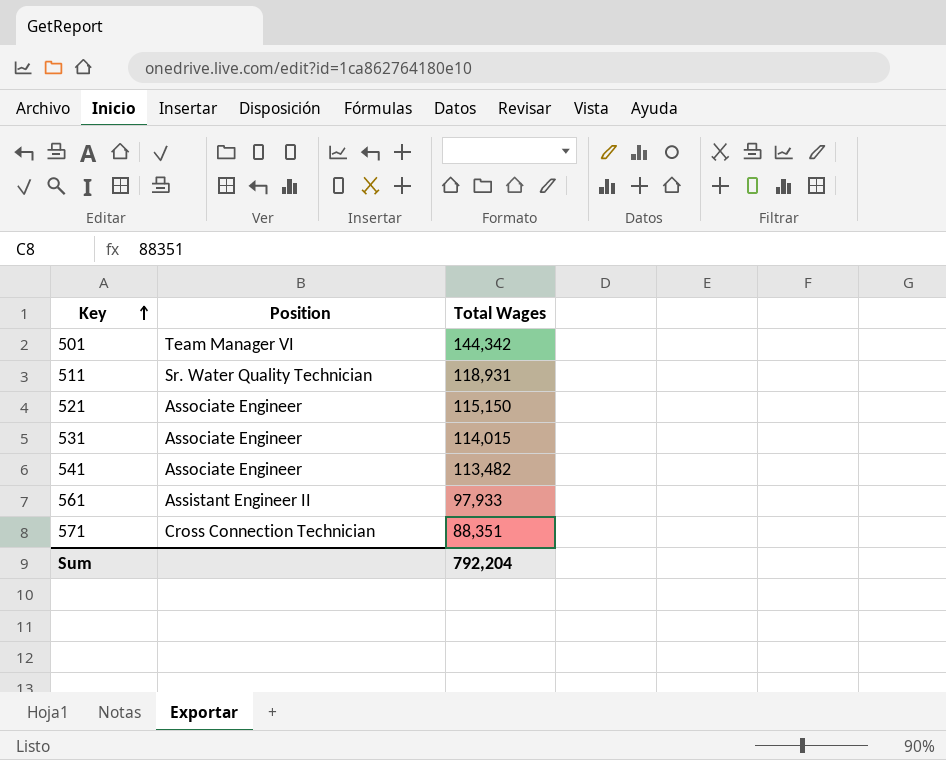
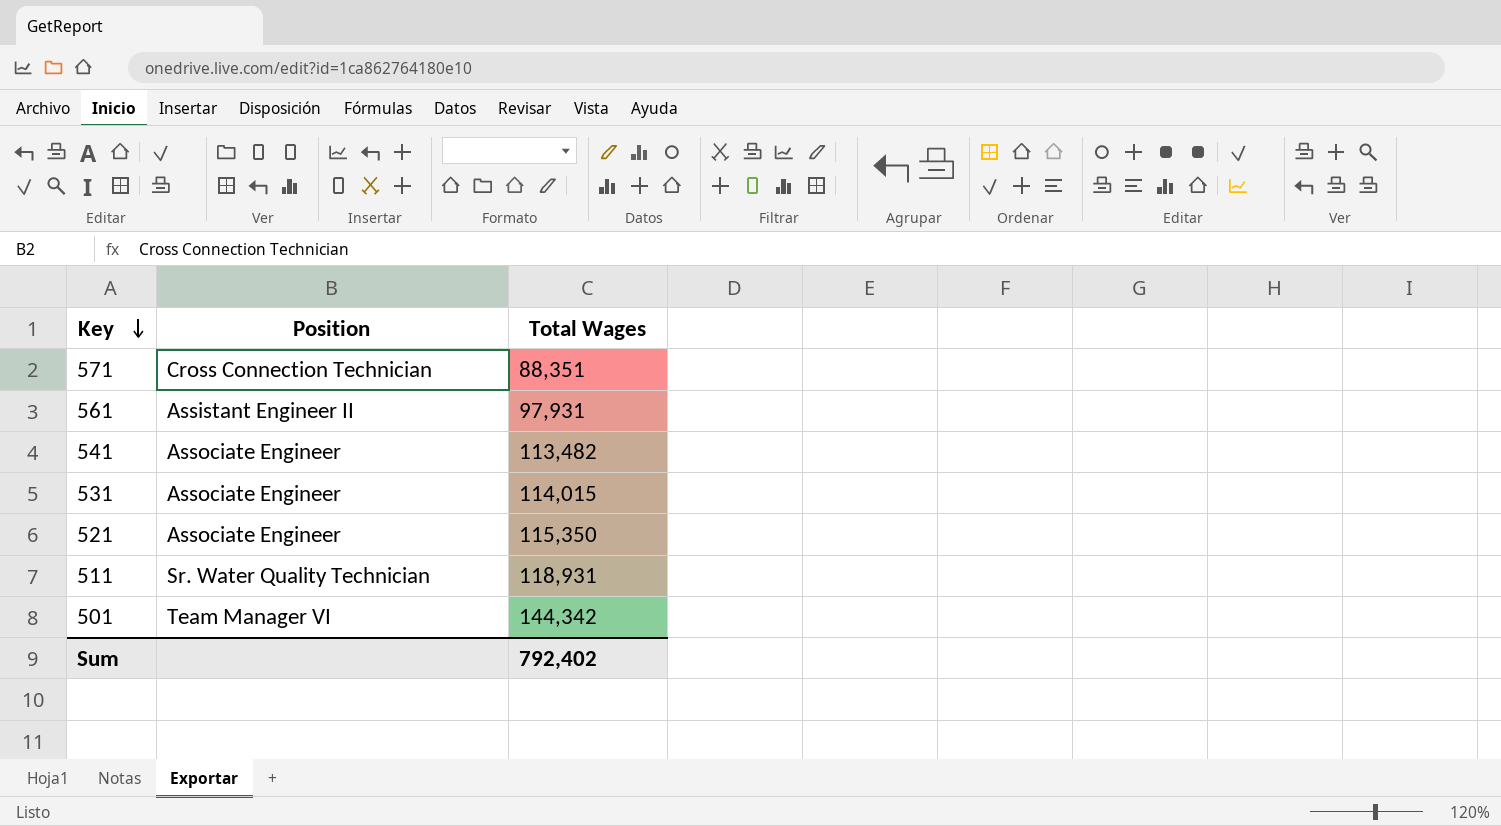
row order: Key ascending -> Key descending
561 | Total Wages: 97,933 -> 97,931
521 | Total Wages: 115,150 -> 115,350
Sum | Total Wages: 792,204 -> 792,402

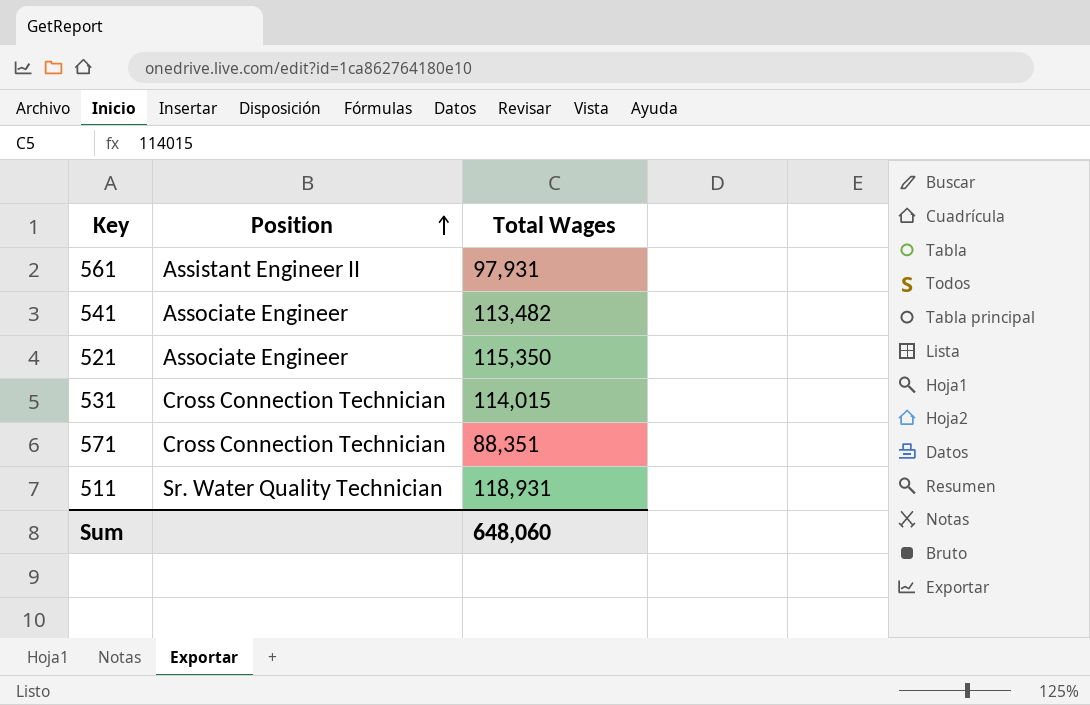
row order: Key descending -> Position ascending
row 501: Team Manager VI | 144,342 -> none
531 | Position: Associate Engineer -> Cross Connection Technician
Sum | Total Wages: 792,402 -> 648,060

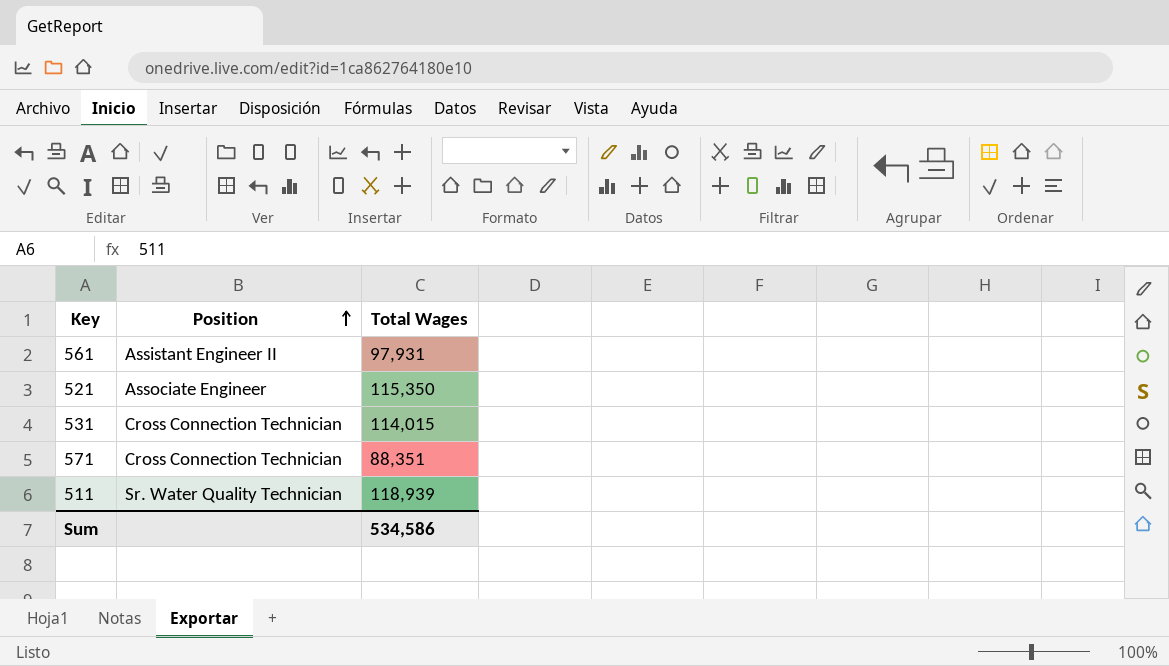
row 541: Associate Engineer | 113,482 -> none
511 | Total Wages: 118,931 -> 118,939
Sum | Total Wages: 648,060 -> 534,586

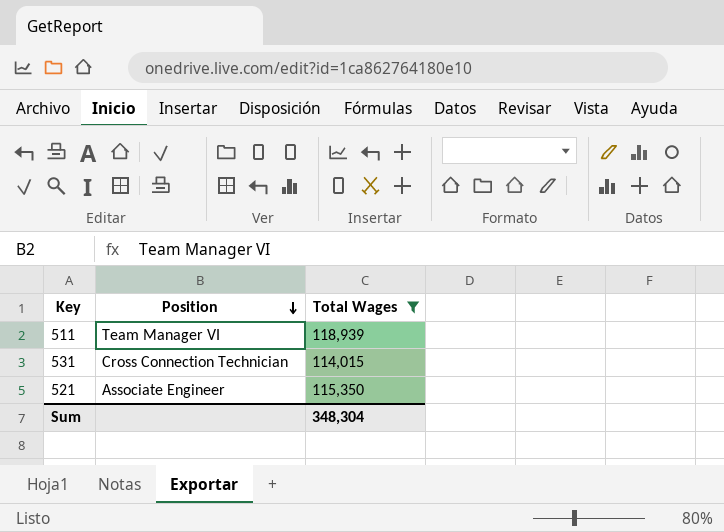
filter: none -> Total Wages >= 114,015
row order: Position ascending -> Position descending
511 | Position: Sr. Water Quality Technician -> Team Manager VI
Sum | Total Wages: 534,586 -> 348,304

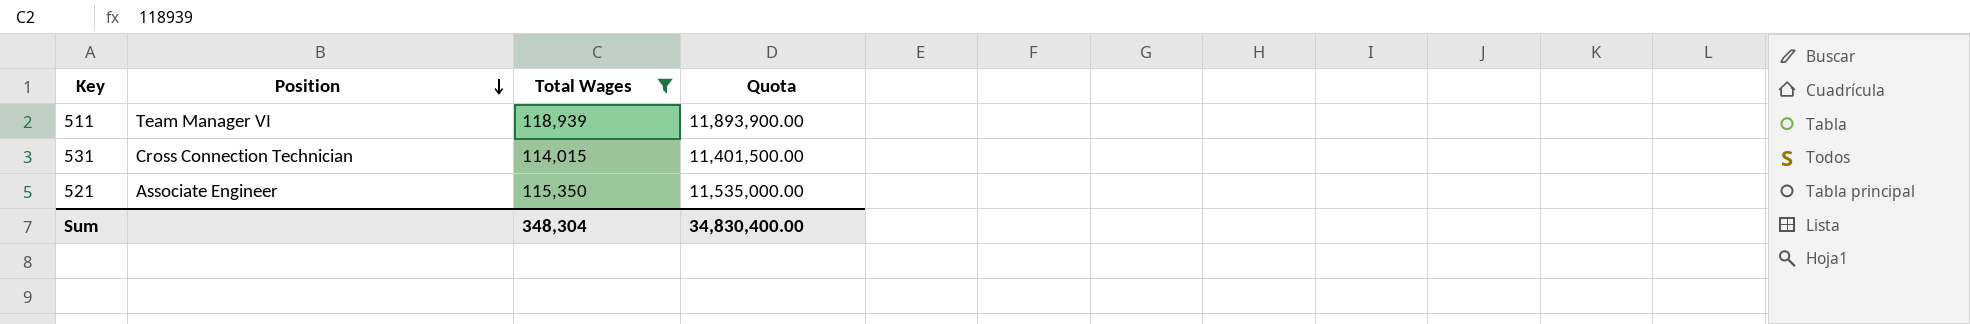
column Quota | formula: none -> [Total Wages] * 100

